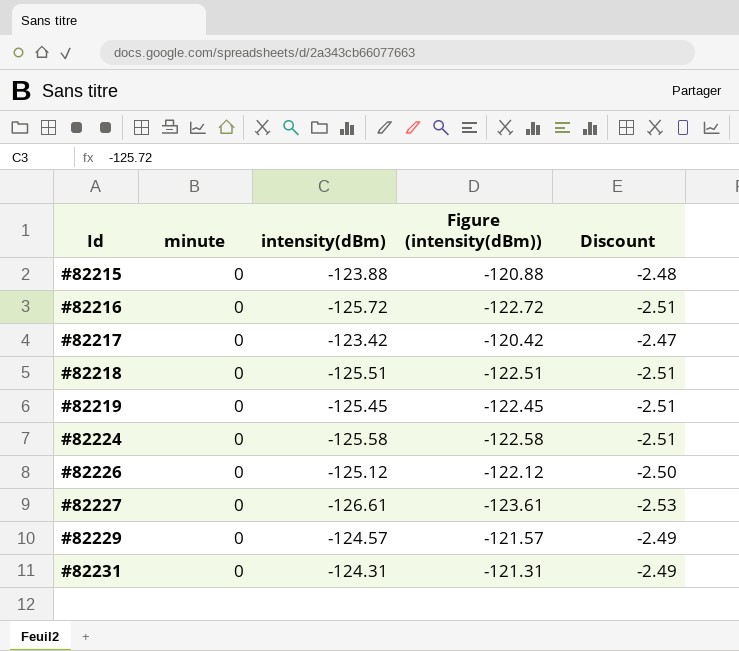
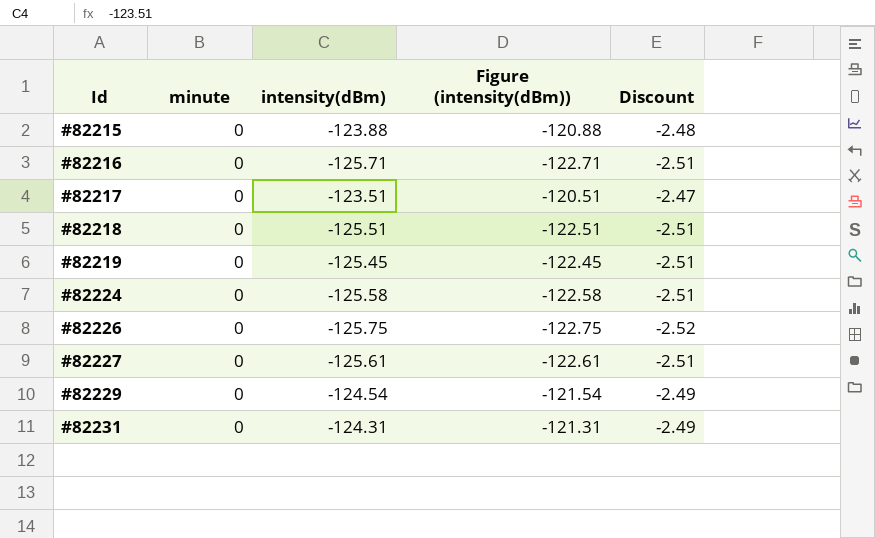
#82216 | intensity(dBm): -125.72 -> -125.71
#82216 | Figure (intensity(dBm)): -122.72 -> -122.71
#82217 | intensity(dBm): -123.42 -> -123.51
#82217 | Figure (intensity(dBm)): -120.42 -> -120.51
#82226 | intensity(dBm): -125.12 -> -125.75
#82226 | Figure (intensity(dBm)): -122.12 -> -122.75
#82226 | Discount: -2.50 -> -2.52
#82227 | intensity(dBm): -126.61 -> -125.61
#82227 | Figure (intensity(dBm)): -123.61 -> -122.61
#82227 | Discount: -2.53 -> -2.51
#82229 | intensity(dBm): -124.57 -> -124.54
#82229 | Figure (intensity(dBm)): -121.57 -> -121.54

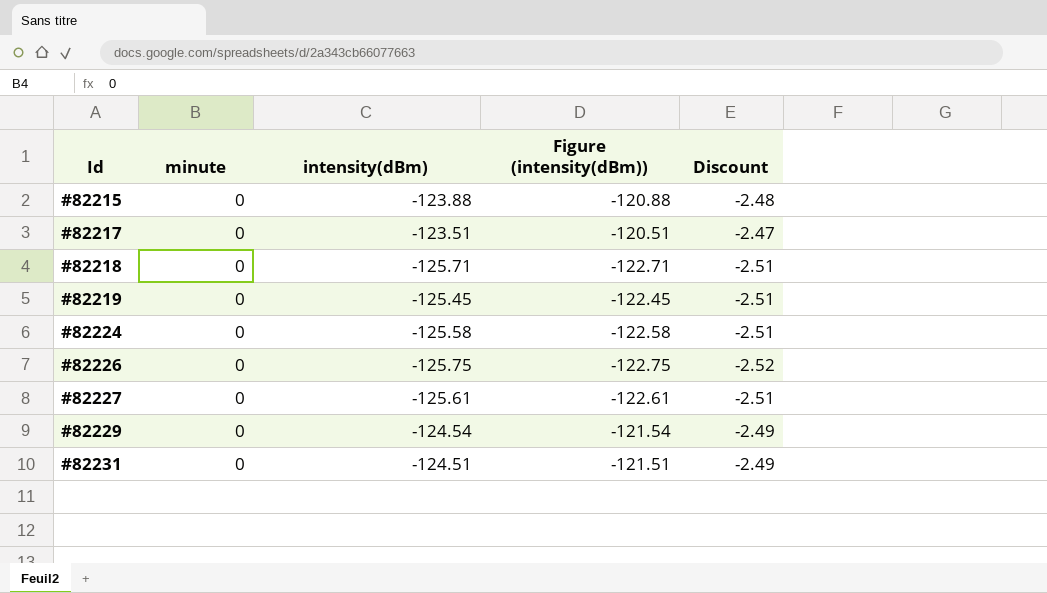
row #82216: 0 | -125.71 | -122.71 | -2.51 -> none
#82218 | intensity(dBm): -125.51 -> -125.71
#82218 | Figure (intensity(dBm)): -122.51 -> -122.71
#82231 | intensity(dBm): -124.31 -> -124.51
#82231 | Figure (intensity(dBm)): -121.31 -> -121.51

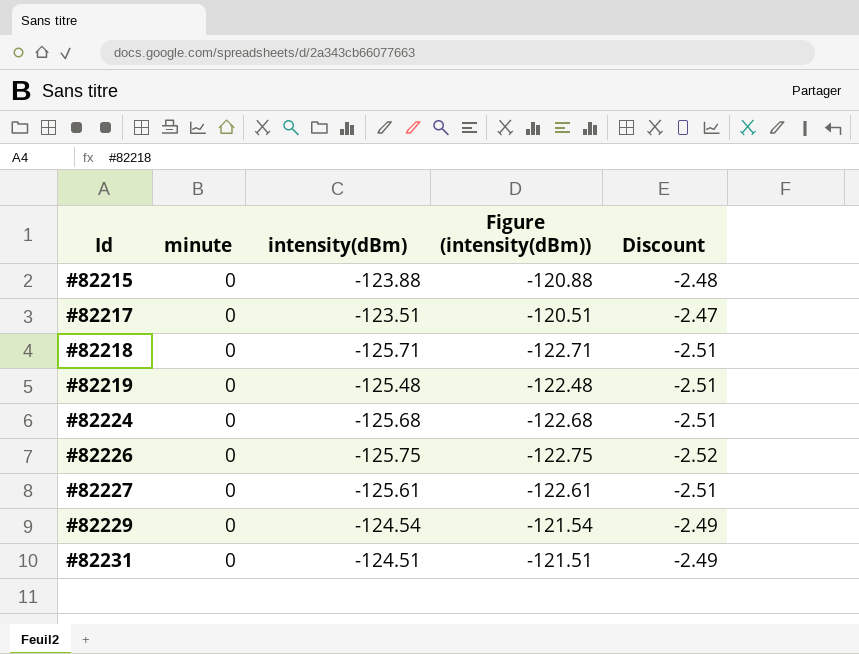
#82219 | intensity(dBm): -125.45 -> -125.48
#82219 | Figure (intensity(dBm)): -122.45 -> -122.48
#82224 | intensity(dBm): -125.58 -> -125.68
#82224 | Figure (intensity(dBm)): -122.58 -> -122.68

